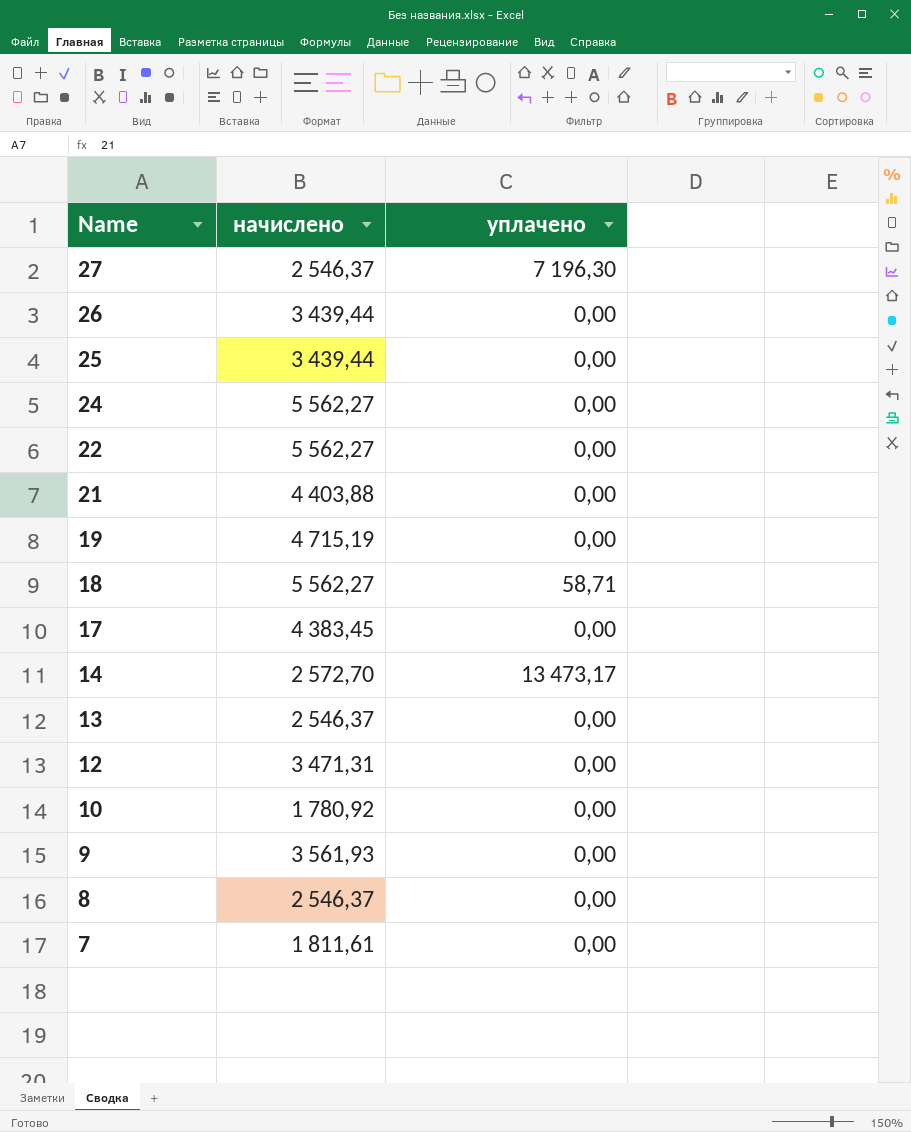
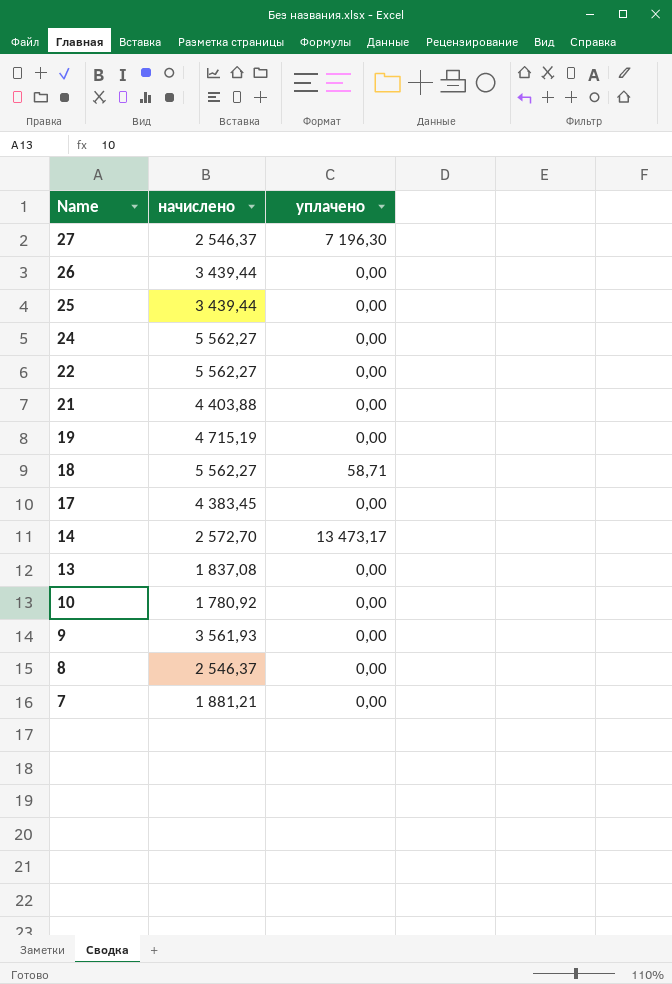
row 12: 3 471,31 | 0,00 -> none
13 | начислено: 2 546,37 -> 1 837,08
7 | начислено: 1 811,61 -> 1 881,21

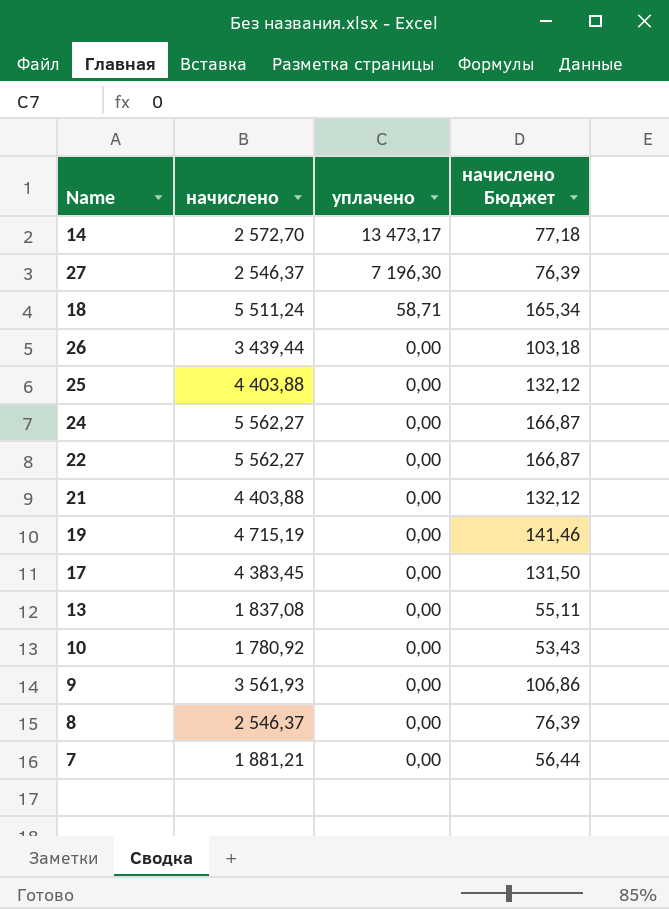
row order: Name descending -> уплачено descending
column начислено Бюджет | formula: none -> [начислено] * 0,03
18 | начислено: 5 562,27 -> 5 511,24
25 | начислено: 3 439,44 -> 4 403,88

